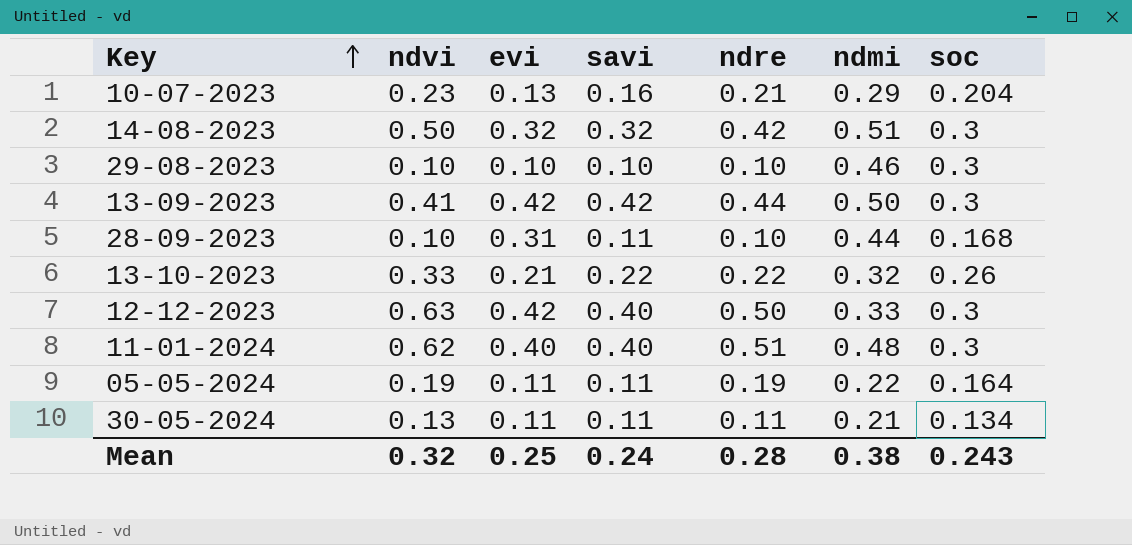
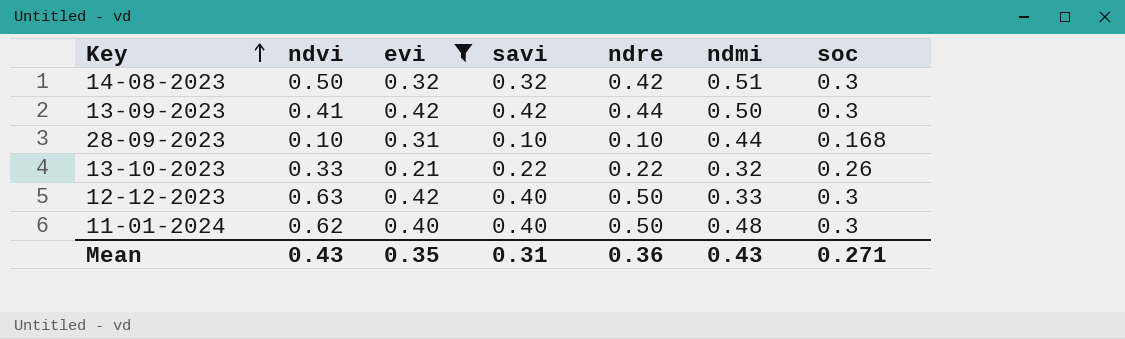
filter: none -> evi >= 0.21
28-09-2023 | savi: 0.11 -> 0.10
11-01-2024 | ndre: 0.51 -> 0.50
Mean | ndvi: 0.32 -> 0.43
Mean | evi: 0.25 -> 0.35
Mean | savi: 0.24 -> 0.31
Mean | ndre: 0.28 -> 0.36
Mean | ndmi: 0.38 -> 0.43
Mean | soc: 0.243 -> 0.271

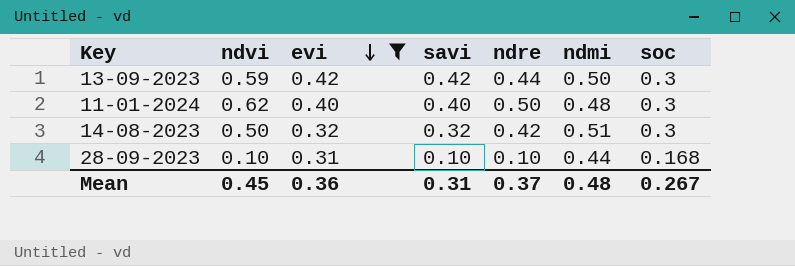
row order: Key ascending -> evi descending
row 13-10-2023: 0.33 | 0.21 | 0.22 | 0.22 | 0.32 | 0.26 -> none
row 12-12-2023: 0.63 | 0.42 | 0.40 | 0.50 | 0.33 | 0.3 -> none
13-09-2023 | ndvi: 0.41 -> 0.59
Mean | ndvi: 0.43 -> 0.45
Mean | evi: 0.35 -> 0.36
Mean | ndre: 0.36 -> 0.37
Mean | ndmi: 0.43 -> 0.48
Mean | soc: 0.271 -> 0.267

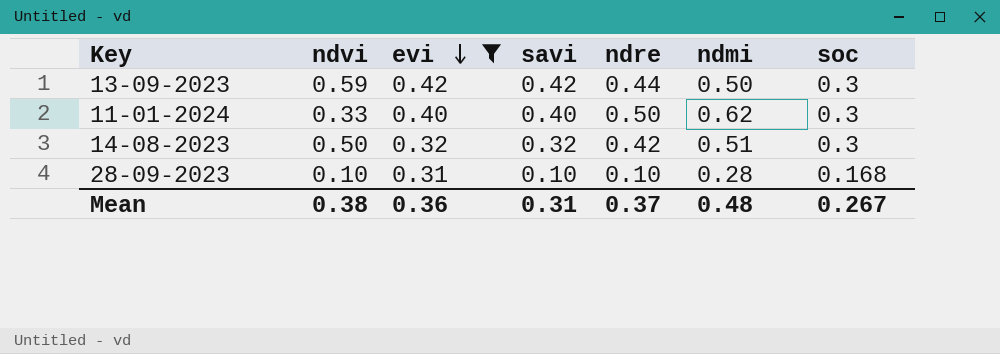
11-01-2024 | ndvi: 0.62 -> 0.33
11-01-2024 | ndmi: 0.48 -> 0.62
28-09-2023 | ndmi: 0.44 -> 0.28
Mean | ndvi: 0.45 -> 0.38

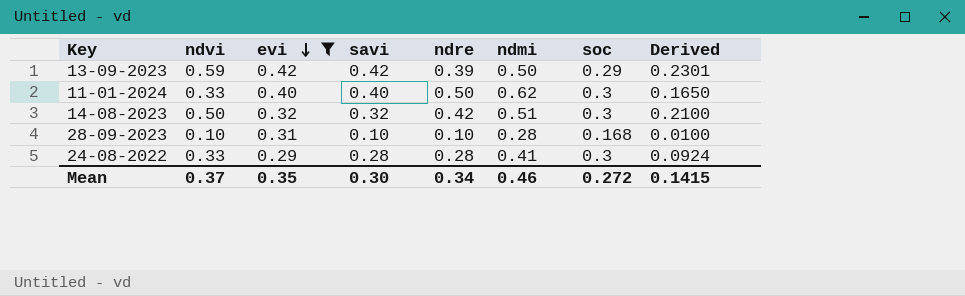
column Derived | formula: none -> [ndvi] * [ndre]
13-09-2023 | ndre: 0.44 -> 0.39
13-09-2023 | soc: 0.3 -> 0.29
row 24-08-2022: none -> 0.33 | 0.29 | 0.28 | 0.28 | 0.41 | 0.3 | 0.0924
Mean | ndvi: 0.38 -> 0.37
Mean | evi: 0.36 -> 0.35
Mean | savi: 0.31 -> 0.30
Mean | ndre: 0.37 -> 0.34
Mean | ndmi: 0.48 -> 0.46
Mean | soc: 0.267 -> 0.272

